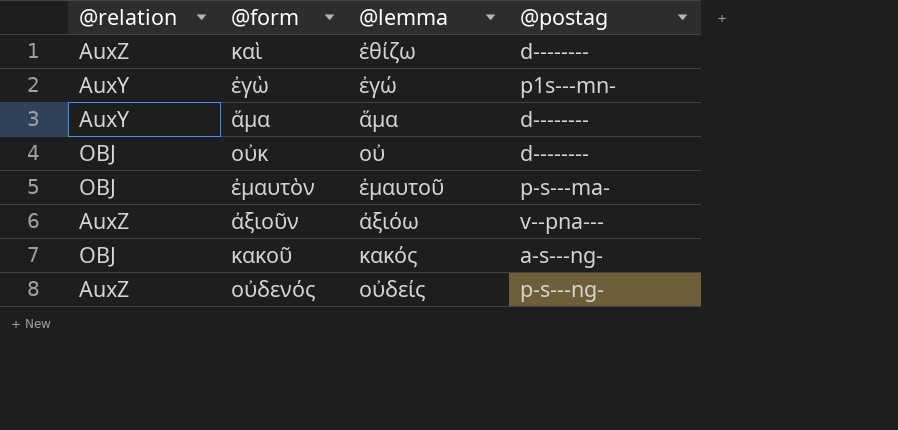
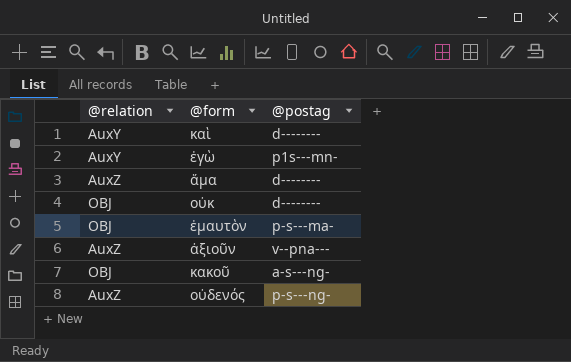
column @lemma | position: 3 -> none
καὶ | @relation: AuxZ -> AuxY
ἅμα | @relation: AuxY -> AuxZ

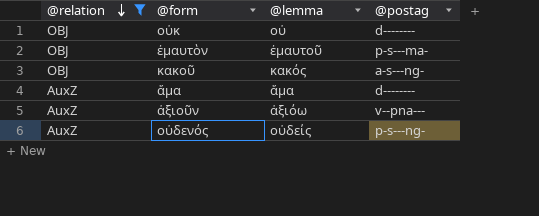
filter: none -> @relation != AuxY
row order: none -> @relation descending
column @lemma | position: none -> 3

